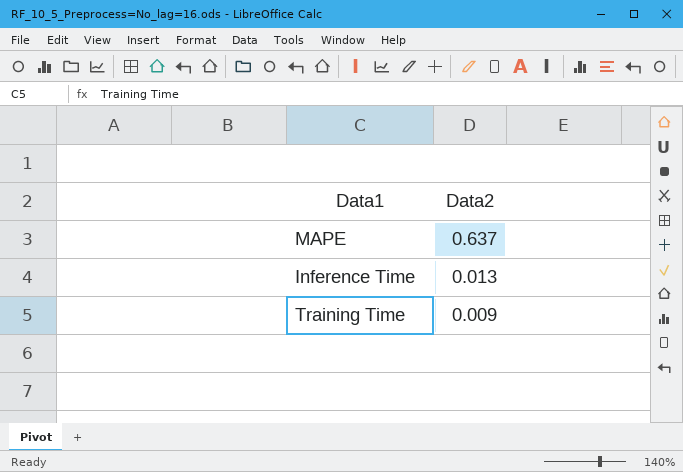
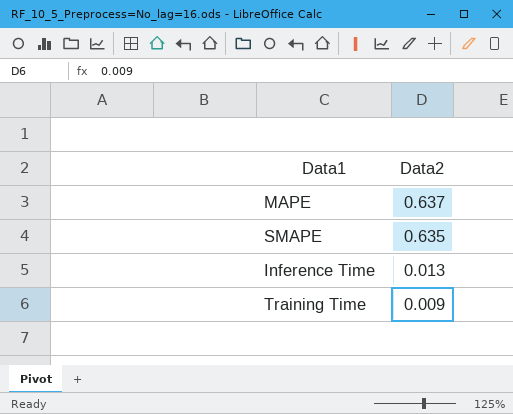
row SMAPE: none -> 0.635

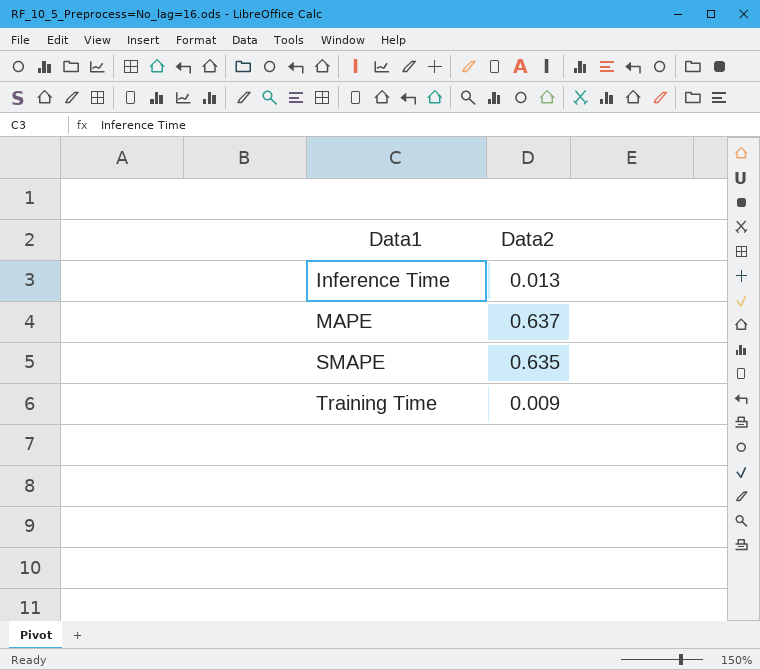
row order: Data2 descending -> Data1 ascending

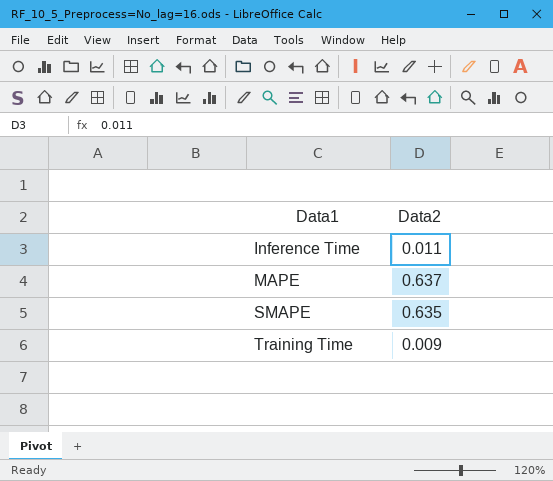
Inference Time | Data2: 0.013 -> 0.011

